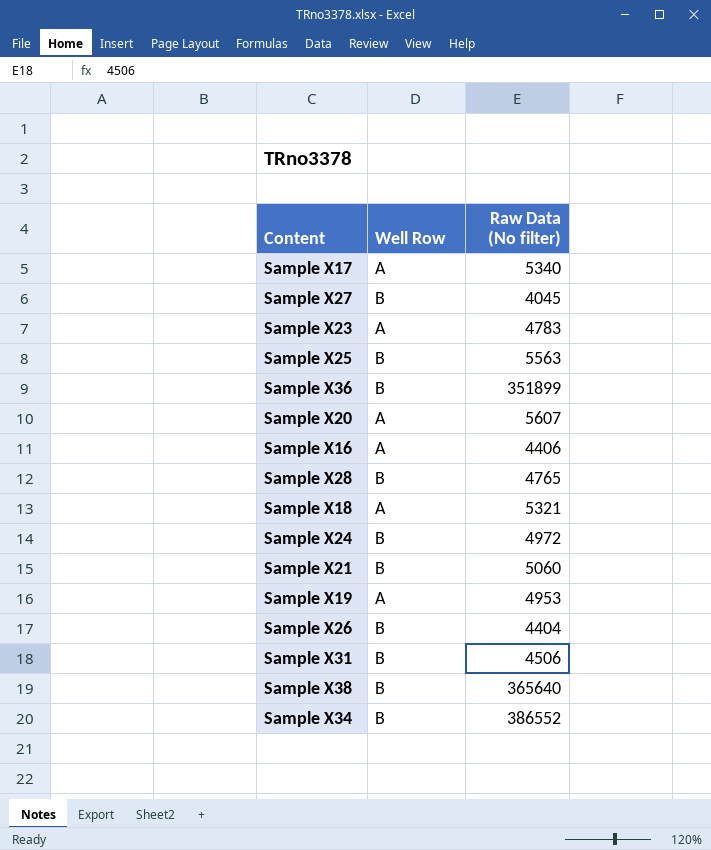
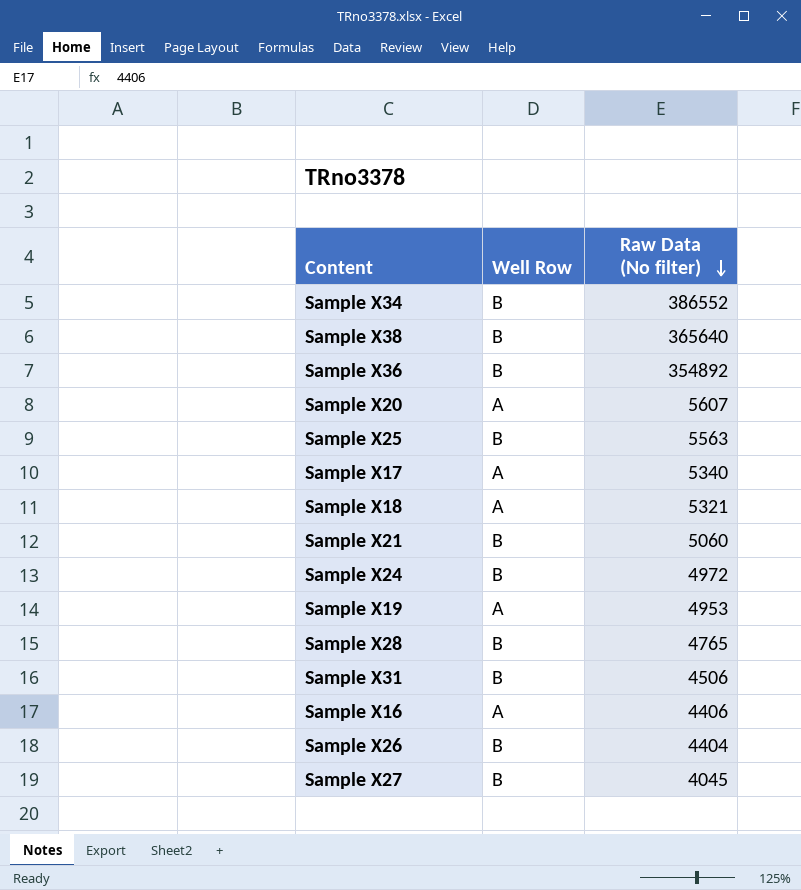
row order: none -> Raw Data (No filter) descending
row Sample X23: A | 4783 -> none
Sample X36 | Raw Data (No filter): 351899 -> 354892

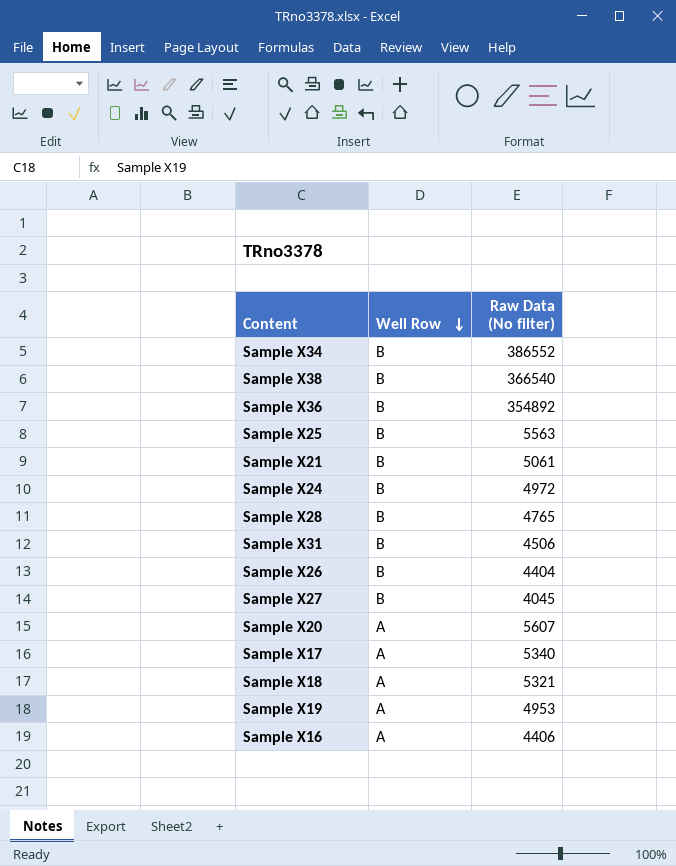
row order: Raw Data (No filter) descending -> Well Row descending
Sample X38 | Raw Data (No filter): 365640 -> 366540
Sample X21 | Raw Data (No filter): 5060 -> 5061

